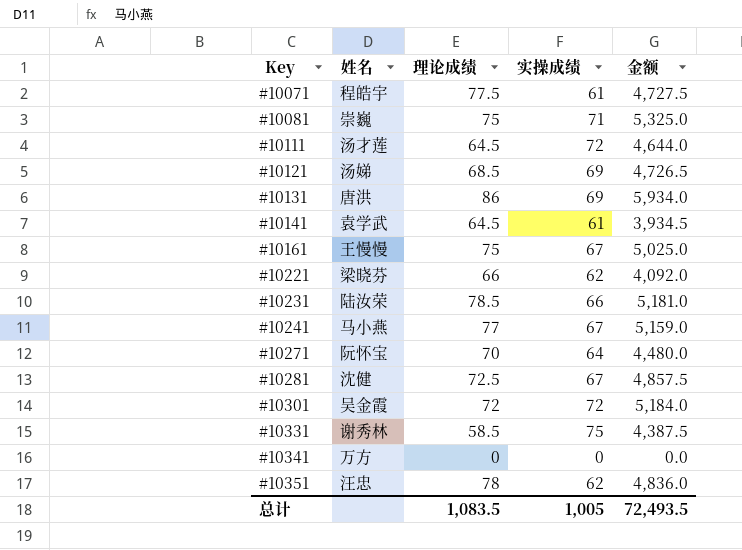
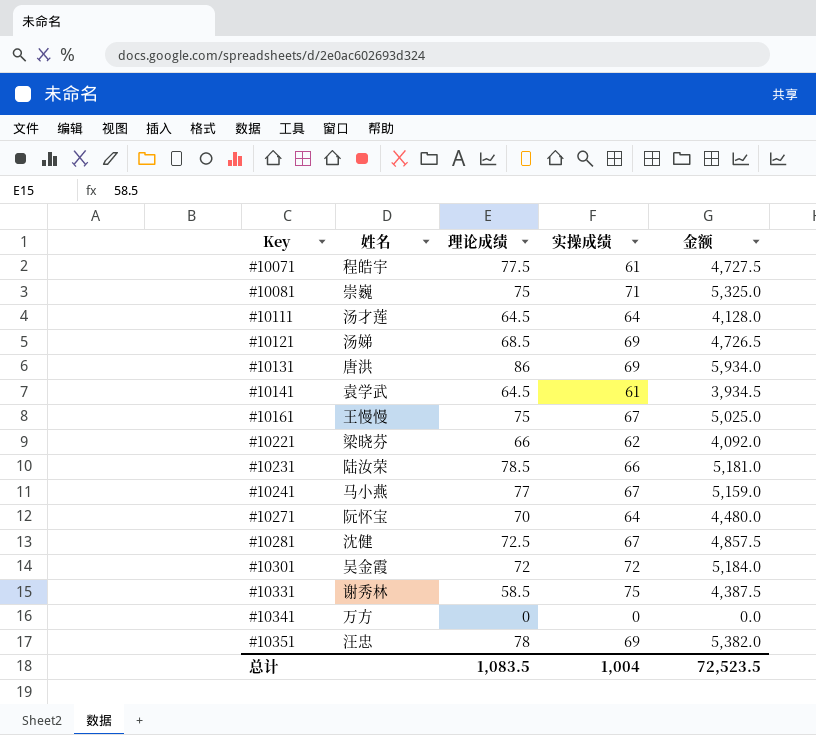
#10111 | 实操成绩: 72 -> 64
#10111 | 金额: 4,644.0 -> 4,128.0
#10351 | 实操成绩: 62 -> 69
#10351 | 金额: 4,836.0 -> 5,382.0
总计 | 实操成绩: 1,005 -> 1,004
总计 | 金额: 72,493.5 -> 72,523.5

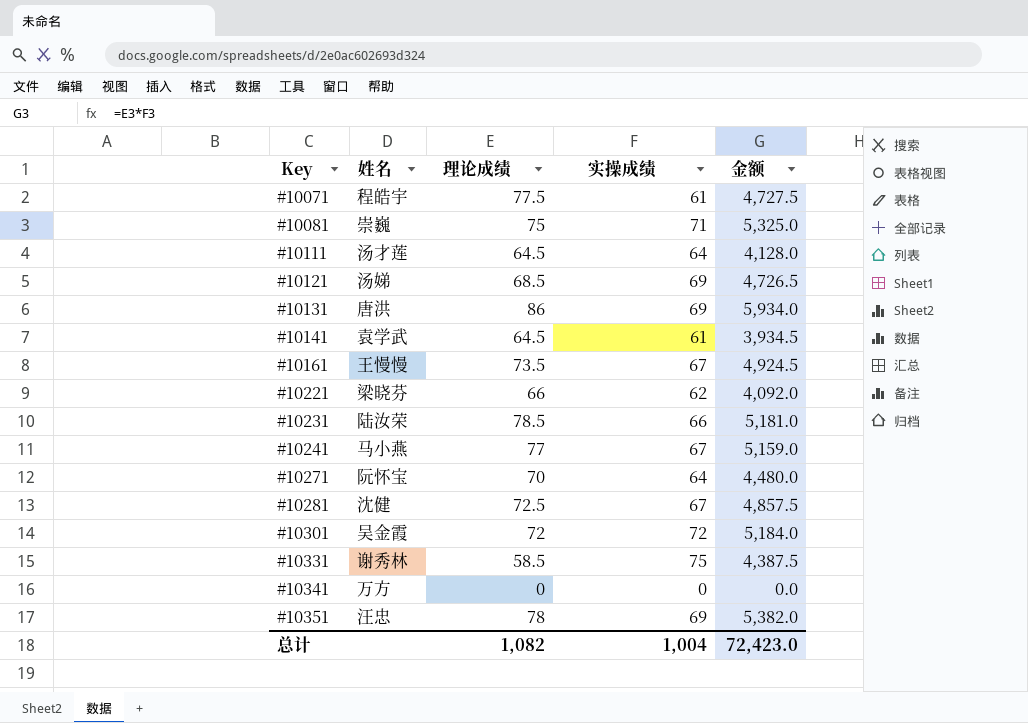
#10161 | 理论成绩: 75 -> 73.5
#10161 | 金额: 5,025.0 -> 4,924.5
总计 | 理论成绩: 1,083.5 -> 1,082
总计 | 金额: 72,523.5 -> 72,423.0

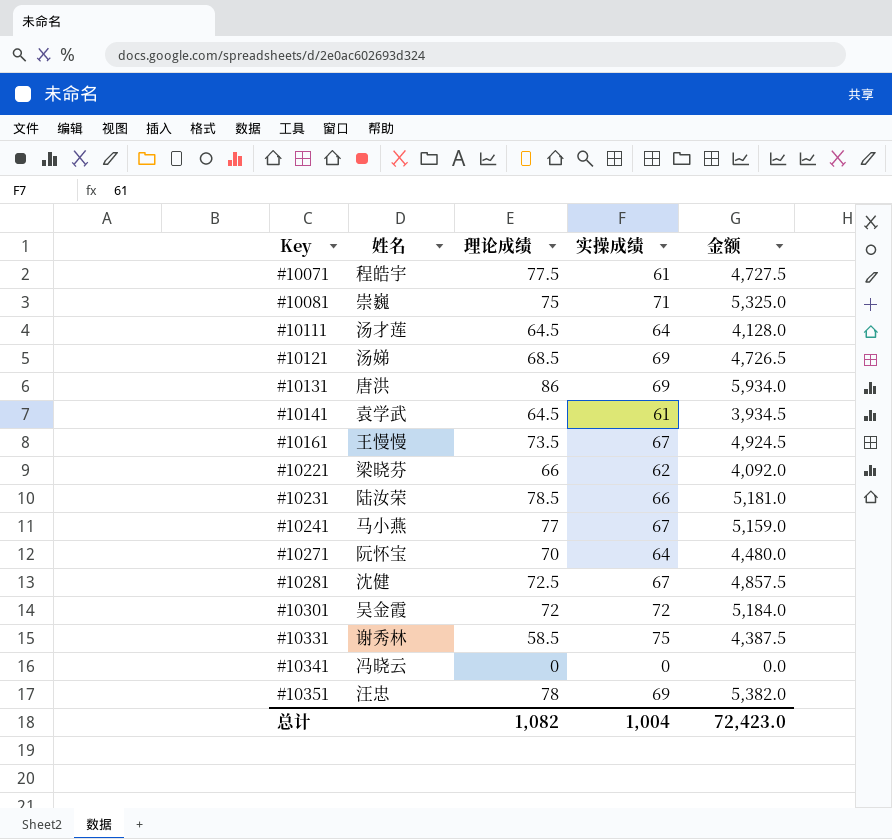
#10341 | 姓名: 万方 -> 冯晓云

